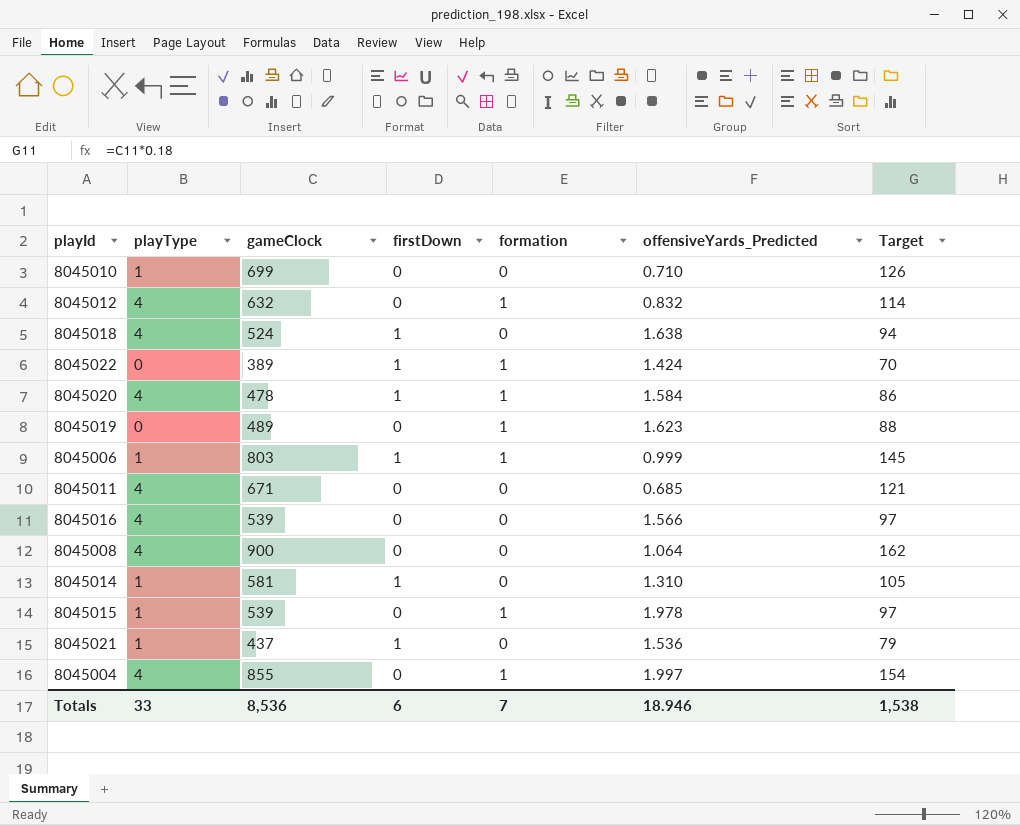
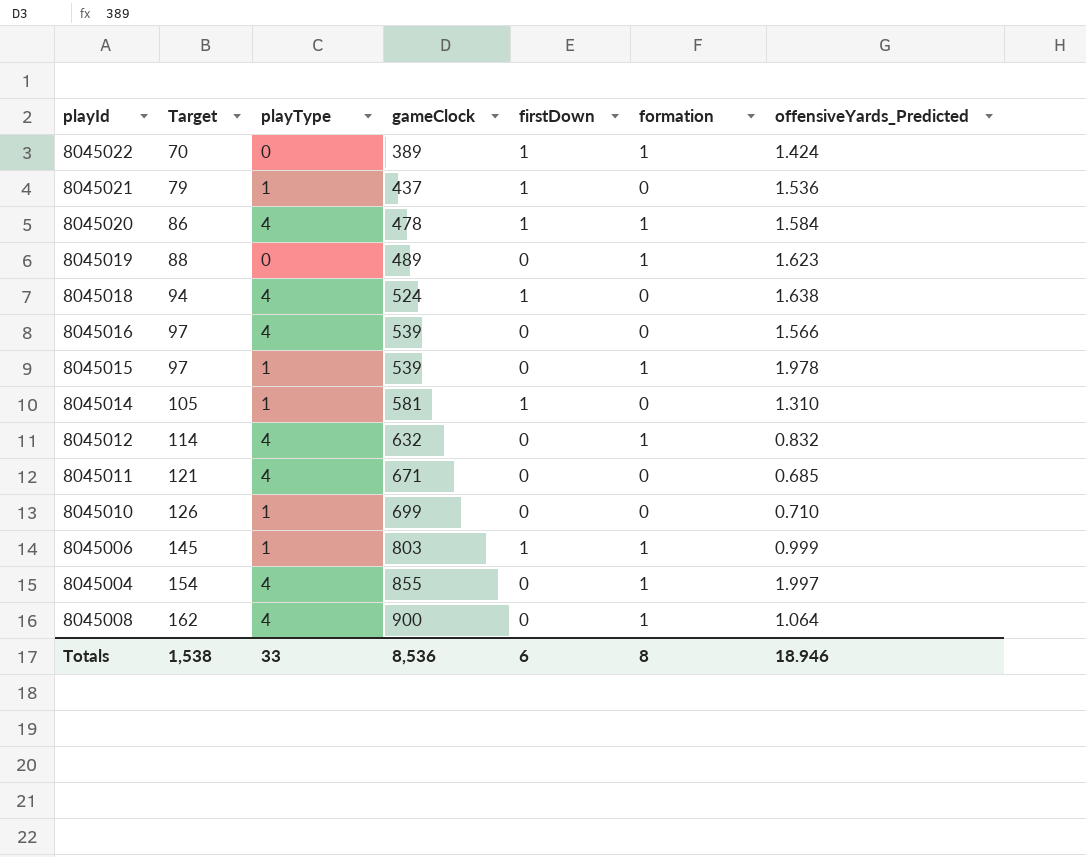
row order: none -> Target ascending
column Target | position: 7 -> 2
8045008 | formation: 0 -> 1
Totals | formation: 7 -> 8

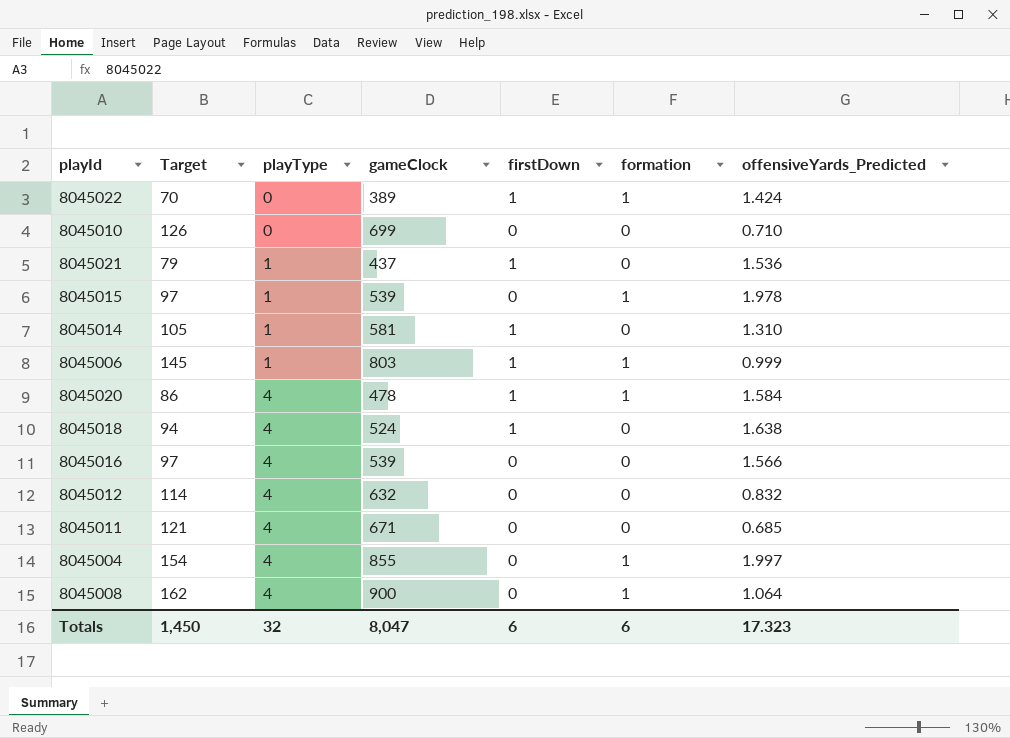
row order: Target ascending -> playType ascending
row 8045019: 88 | 0 | 489 | 0 | 1 | 1.623 -> none
8045010 | playType: 1 -> 0
8045012 | formation: 1 -> 0
Totals | Target: 1,538 -> 1,450
Totals | playType: 33 -> 32
Totals | gameClock: 8,536 -> 8,047
Totals | formation: 8 -> 6
Totals | offensiveYards_Predicted: 18.946 -> 17.323

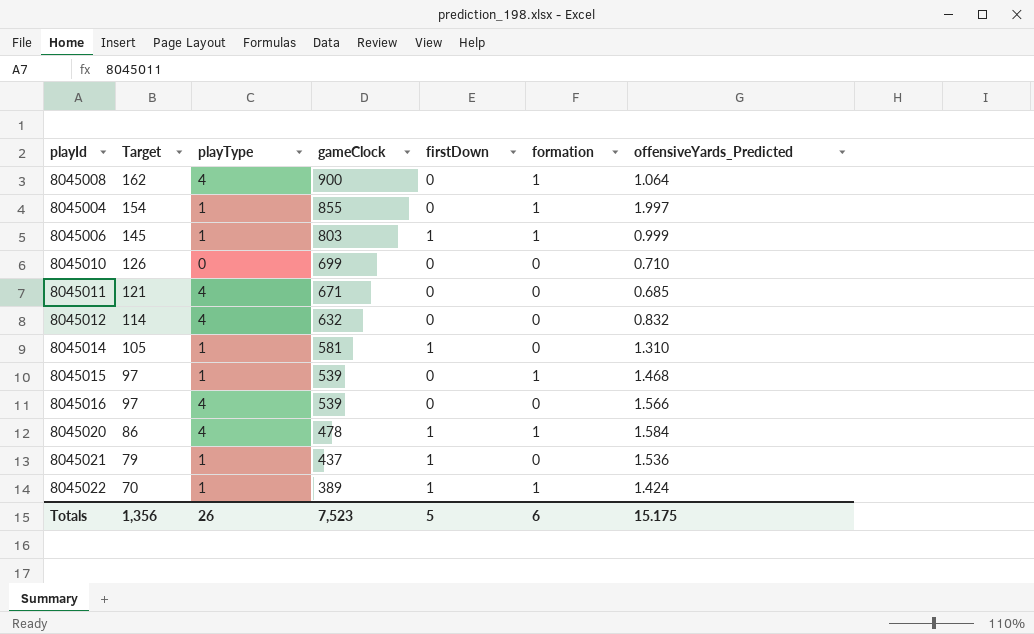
row order: playType ascending -> Target descending
row 8045018: 94 | 4 | 524 | 1 | 0 | 1.638 -> none
8045004 | playType: 4 -> 1
8045015 | offensiveYards_Predicted: 1.978 -> 1.468
8045022 | playType: 0 -> 1
Totals | Target: 1,450 -> 1,356
Totals | playType: 32 -> 26
Totals | gameClock: 8,047 -> 7,523
Totals | firstDown: 6 -> 5
Totals | offensiveYards_Predicted: 17.323 -> 15.175

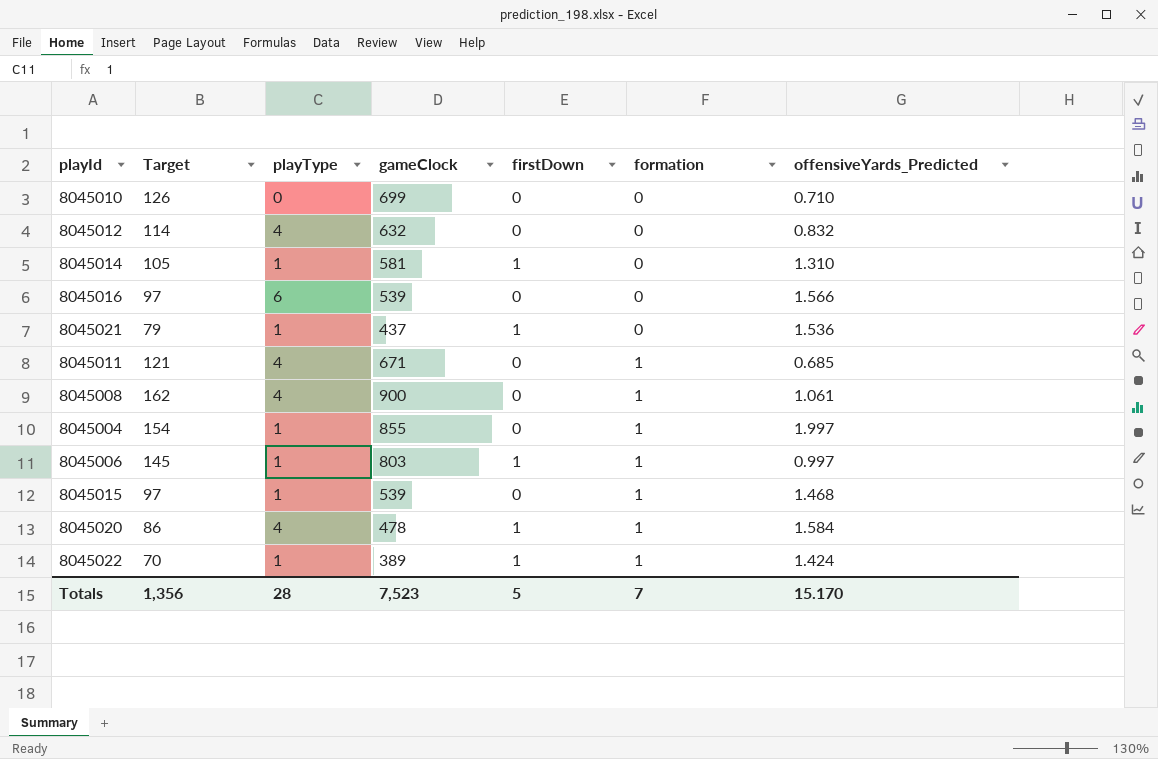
row order: Target descending -> formation ascending
8045016 | playType: 4 -> 6
8045011 | formation: 0 -> 1
8045008 | offensiveYards_Predicted: 1.064 -> 1.061
8045006 | offensiveYards_Predicted: 0.999 -> 0.997
Totals | playType: 26 -> 28
Totals | formation: 6 -> 7
Totals | offensiveYards_Predicted: 15.175 -> 15.170

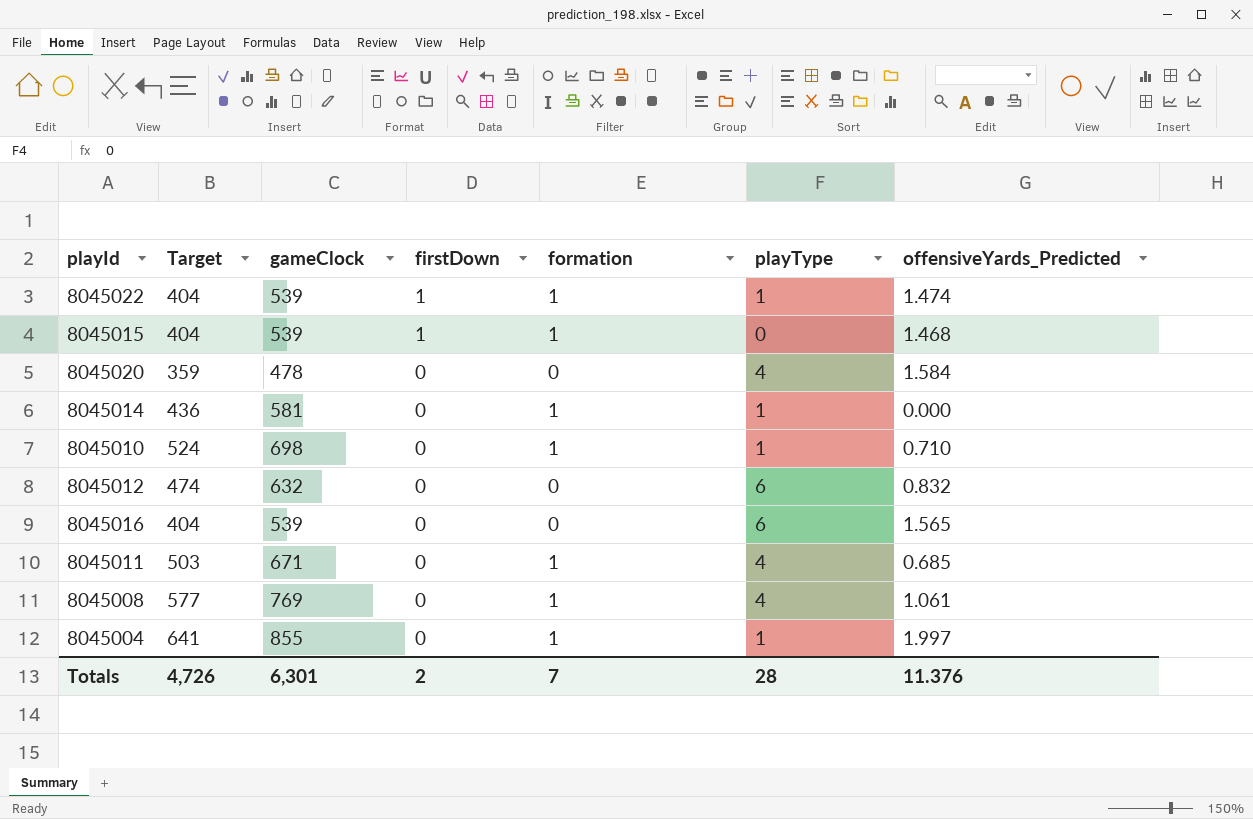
row order: formation ascending -> firstDown descending
column Target | formula: [gameClock] * 0.18 -> [gameClock] * 0.75
column playType | position: 3 -> 6
row 8045021: 79 | 1 | 437 | 1 | 0 | 1.536 -> none
row 8045006: 145 | 1 | 803 | 1 | 1 | 0.997 -> none
8045022 | gameClock: 389 -> 539
8045022 | offensiveYards_Predicted: 1.424 -> 1.474
8045015 | firstDown: 0 -> 1
8045015 | playType: 1 -> 0
8045020 | firstDown: 1 -> 0
8045020 | formation: 1 -> 0
8045014 | firstDown: 1 -> 0
8045014 | formation: 0 -> 1
8045014 | offensiveYards_Predicted: 1.310 -> 0.000
8045010 | gameClock: 699 -> 698
8045010 | formation: 0 -> 1
8045010 | playType: 0 -> 1
8045012 | playType: 4 -> 6
8045016 | offensiveYards_Predicted: 1.566 -> 1.565
8045008 | gameClock: 900 -> 769
Totals | Target: 1,356 -> 4,726
Totals | gameClock: 7,523 -> 6,301
Totals | firstDown: 5 -> 2
Totals | offensiveYards_Predicted: 15.170 -> 11.376

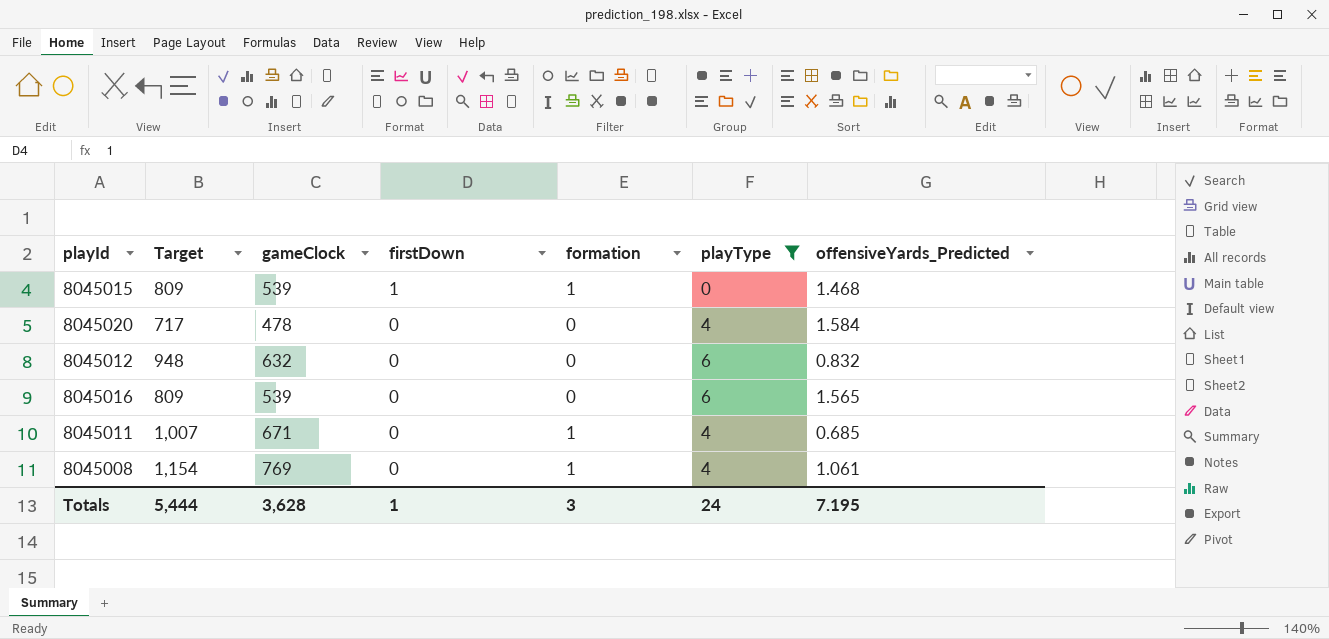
filter: none -> playType != 1
column Target | formula: [gameClock] * 0.75 -> [gameClock] * 1.5
Totals | Target: 4,726 -> 5,444
Totals | gameClock: 6,301 -> 3,628
Totals | firstDown: 2 -> 1
Totals | formation: 7 -> 3
Totals | playType: 28 -> 24
Totals | offensiveYards_Predicted: 11.376 -> 7.195

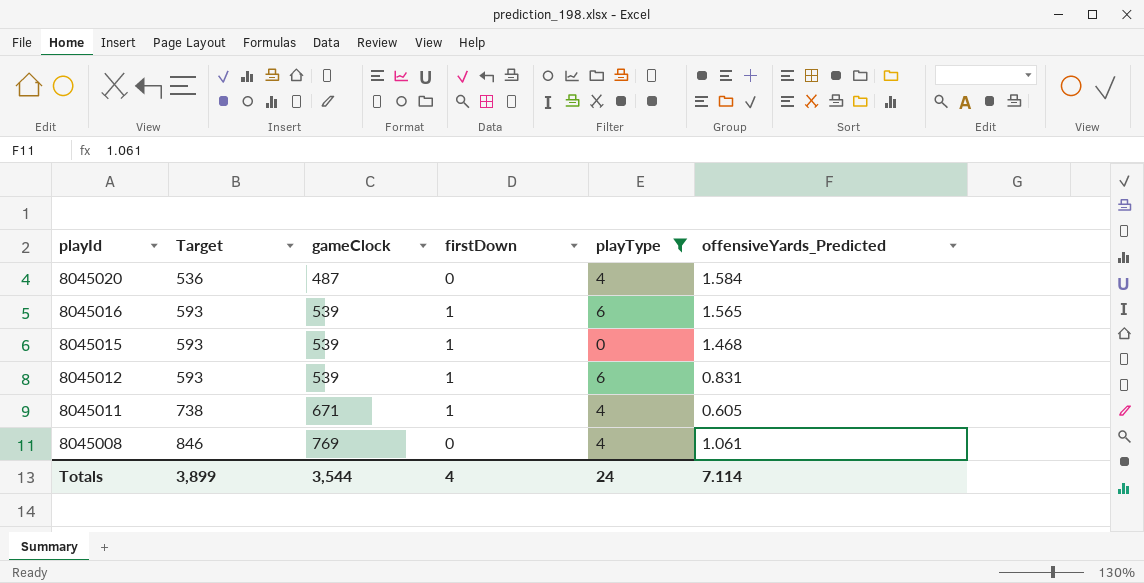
row order: firstDown descending -> playId descending
column formation | position: 5 -> none
column Target | formula: [gameClock] * 1.5 -> [gameClock] * 1.1
8045020 | gameClock: 478 -> 487
8045016 | firstDown: 0 -> 1
8045012 | gameClock: 632 -> 539
8045012 | firstDown: 0 -> 1
8045012 | offensiveYards_Predicted: 0.832 -> 0.831
8045011 | firstDown: 0 -> 1
8045011 | offensiveYards_Predicted: 0.685 -> 0.605
Totals | Target: 5,444 -> 3,899
Totals | gameClock: 3,628 -> 3,544
Totals | firstDown: 1 -> 4
Totals | offensiveYards_Predicted: 7.195 -> 7.114

